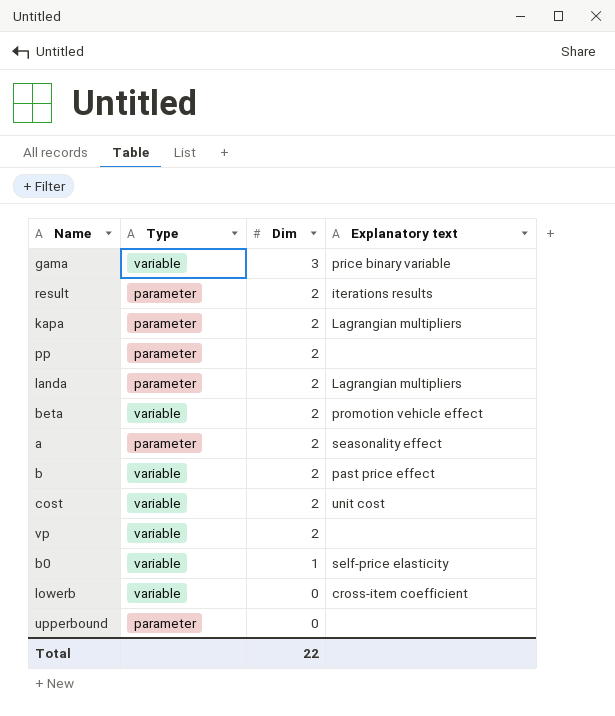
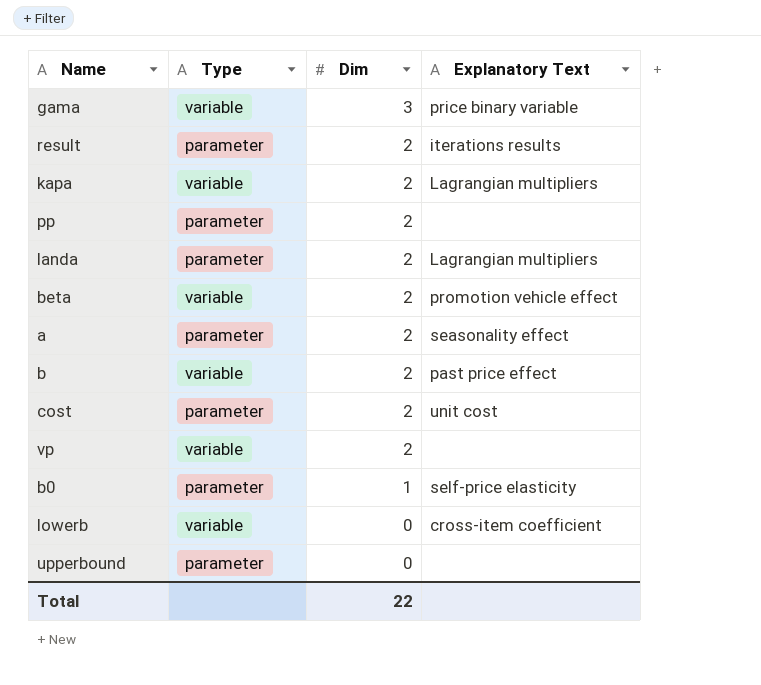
column name: Explanatory text -> Explanatory Text
kapa | Type: parameter -> variable
cost | Type: variable -> parameter
b0 | Type: variable -> parameter

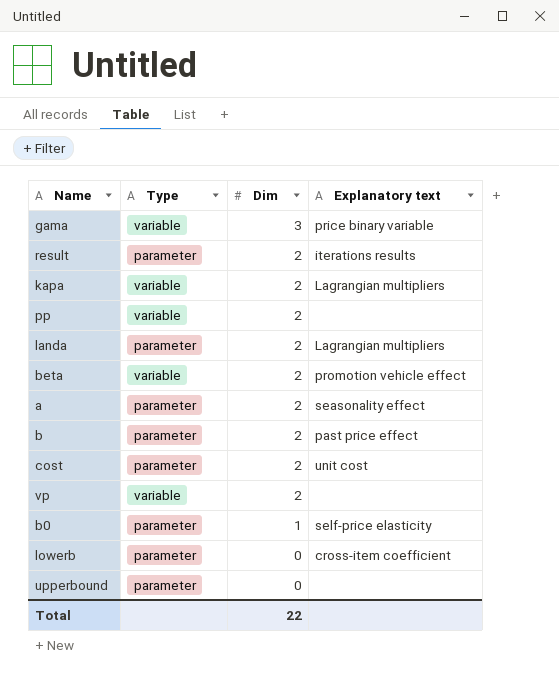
column name: Explanatory Text -> Explanatory text
pp | Type: parameter -> variable
b | Type: variable -> parameter
lowerb | Type: variable -> parameter

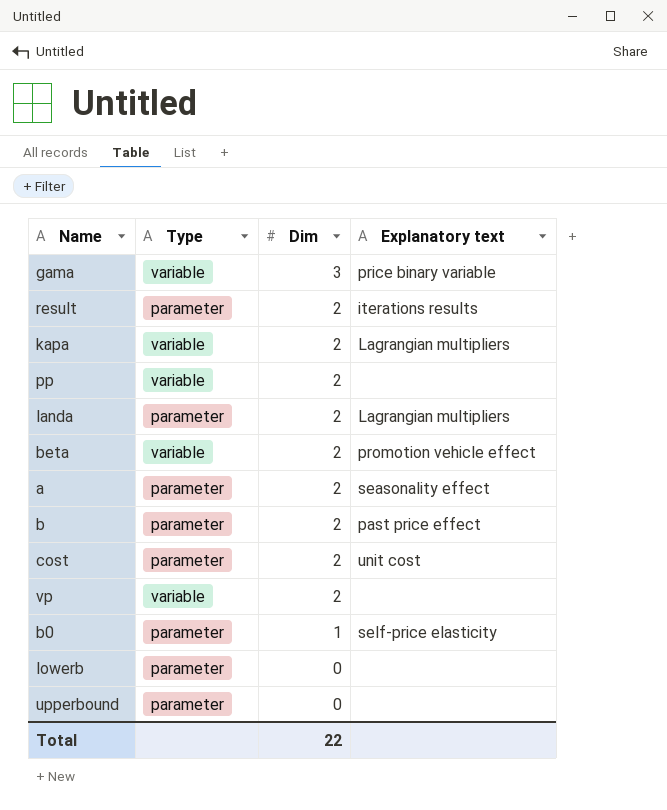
lowerb | Explanatory text: cross-item coefficient -> none

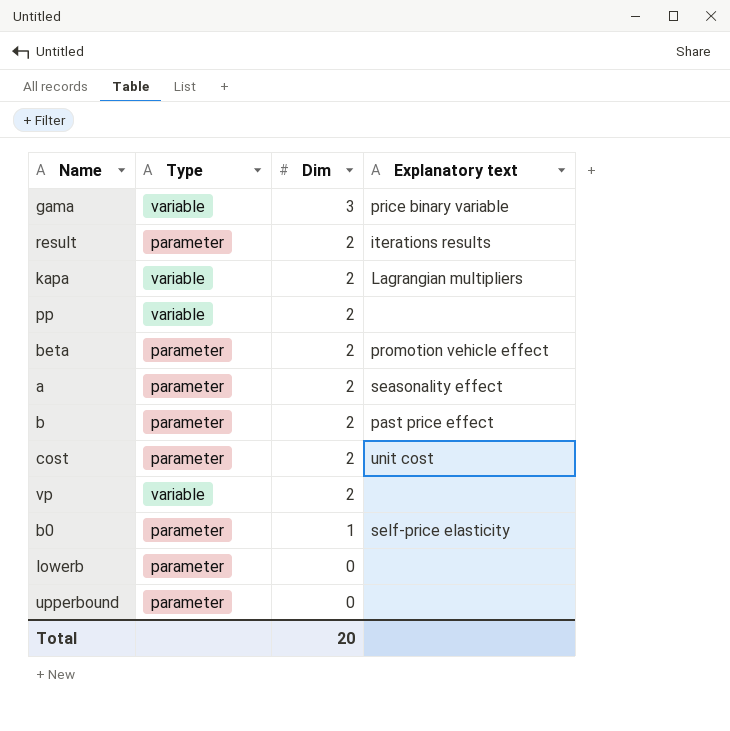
row landa: parameter | 2 | Lagrangian multipliers -> none
beta | Type: variable -> parameter
Total | Dim: 22 -> 20

